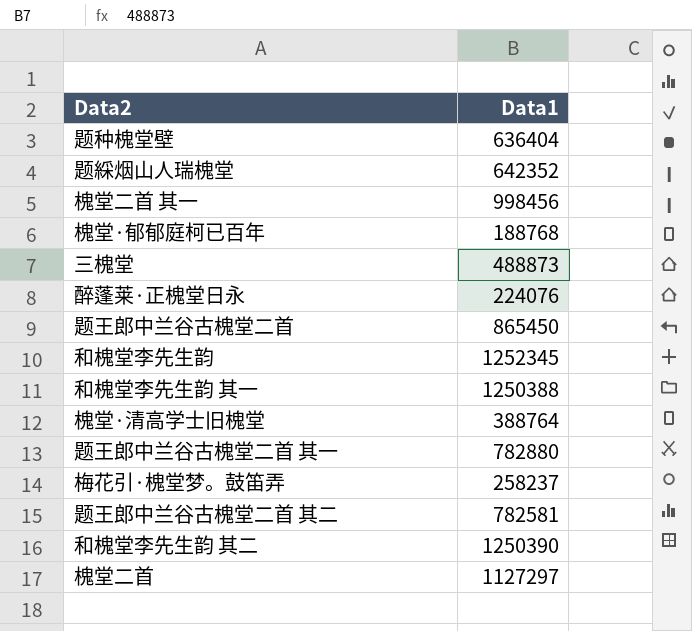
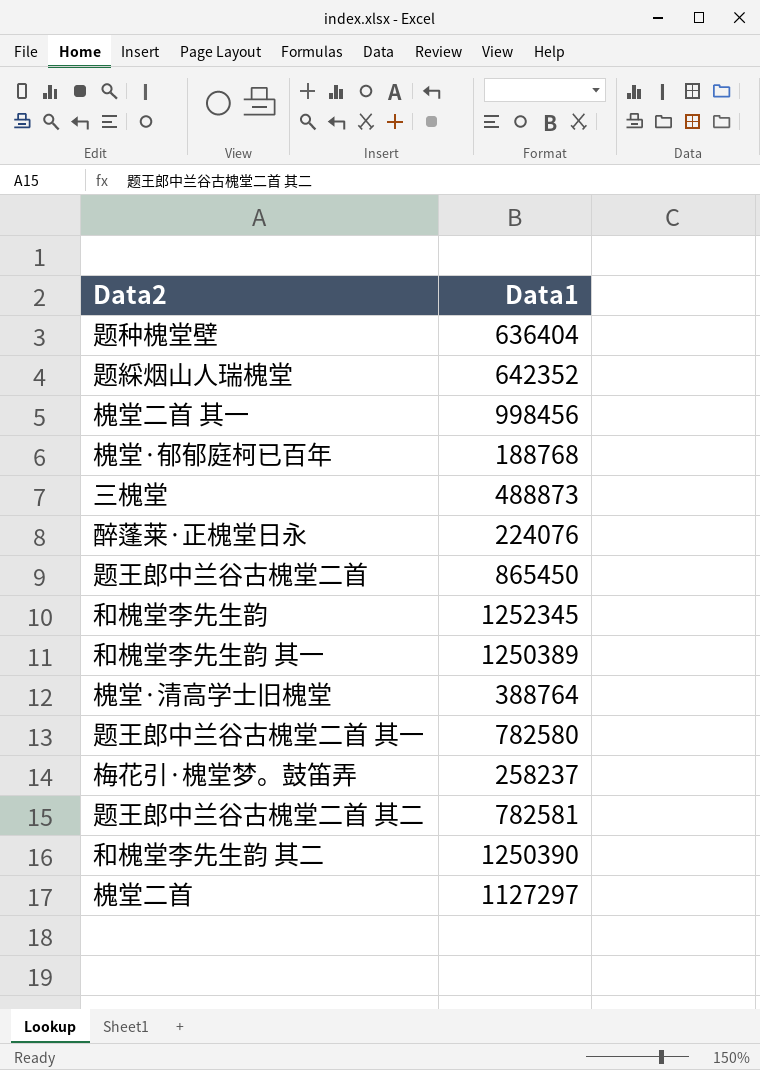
和槐堂李先生韵 其一 | Data1: 1250388 -> 1250389
题王郎中兰谷古槐堂二首 其一 | Data1: 782880 -> 782580

